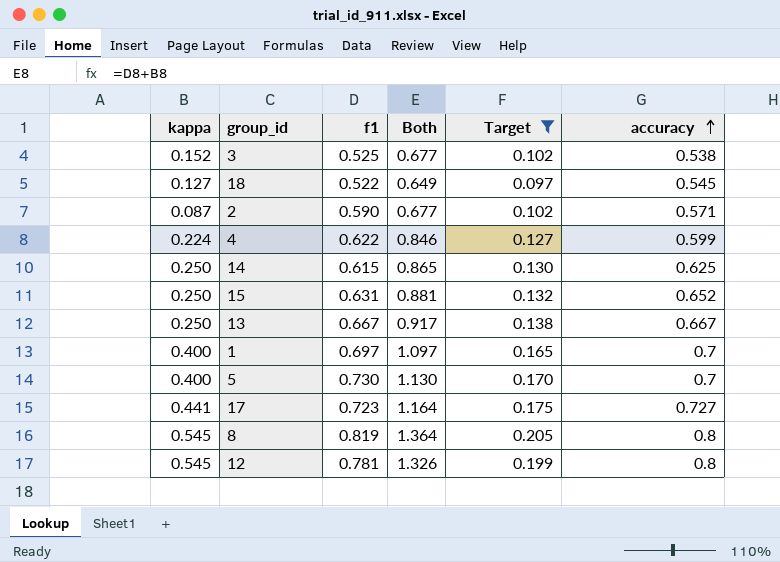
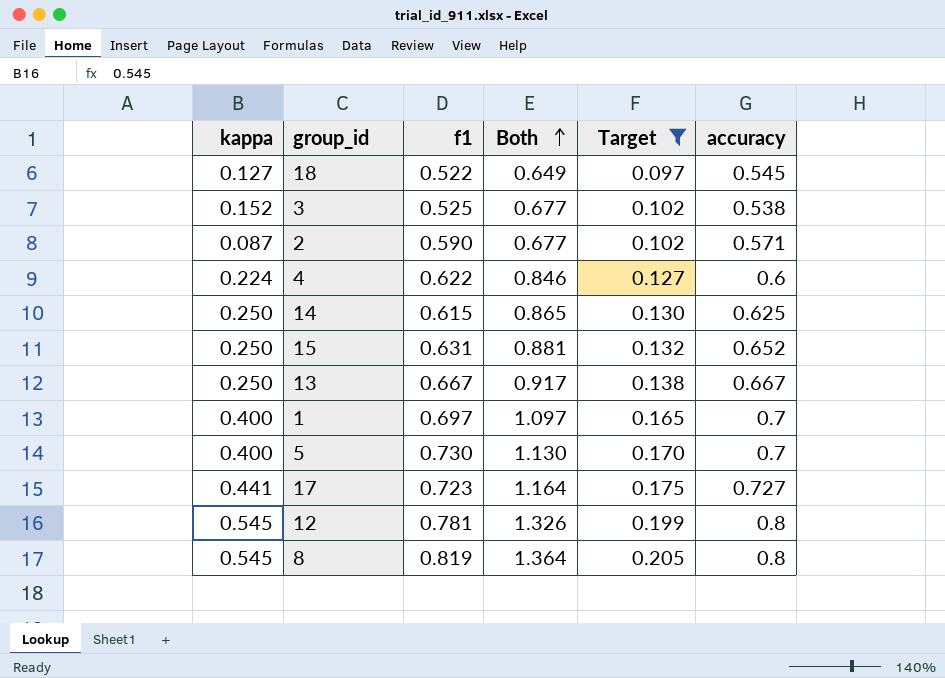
row order: accuracy ascending -> Both ascending
4 | accuracy: 0.599 -> 0.6

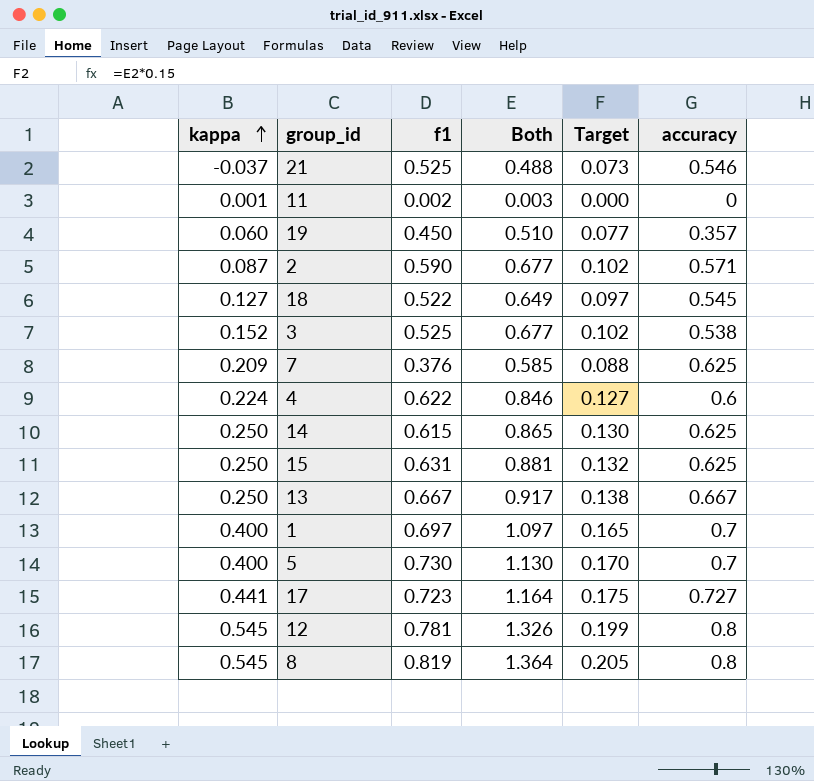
filter: Target >= 0.097 -> none
row order: Both ascending -> kappa ascending
15 | accuracy: 0.652 -> 0.625

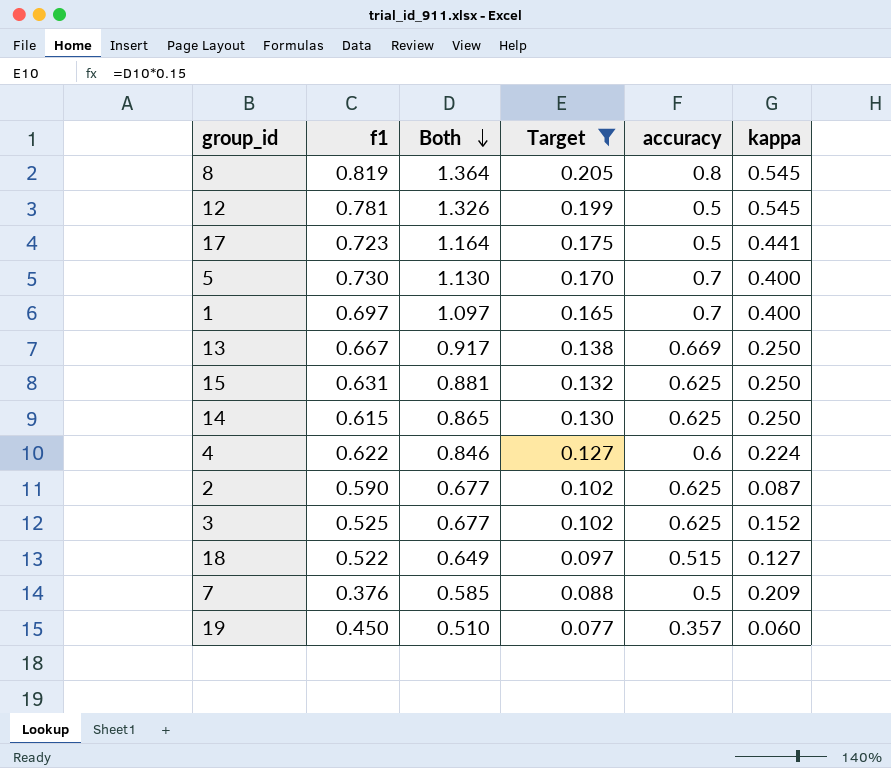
filter: none -> Target >= 0.077
row order: kappa ascending -> Both descending
column kappa | position: 1 -> 6
12 | accuracy: 0.8 -> 0.5
17 | accuracy: 0.727 -> 0.5
13 | accuracy: 0.667 -> 0.669
2 | accuracy: 0.571 -> 0.625
3 | accuracy: 0.538 -> 0.625
18 | accuracy: 0.545 -> 0.515
7 | accuracy: 0.625 -> 0.5

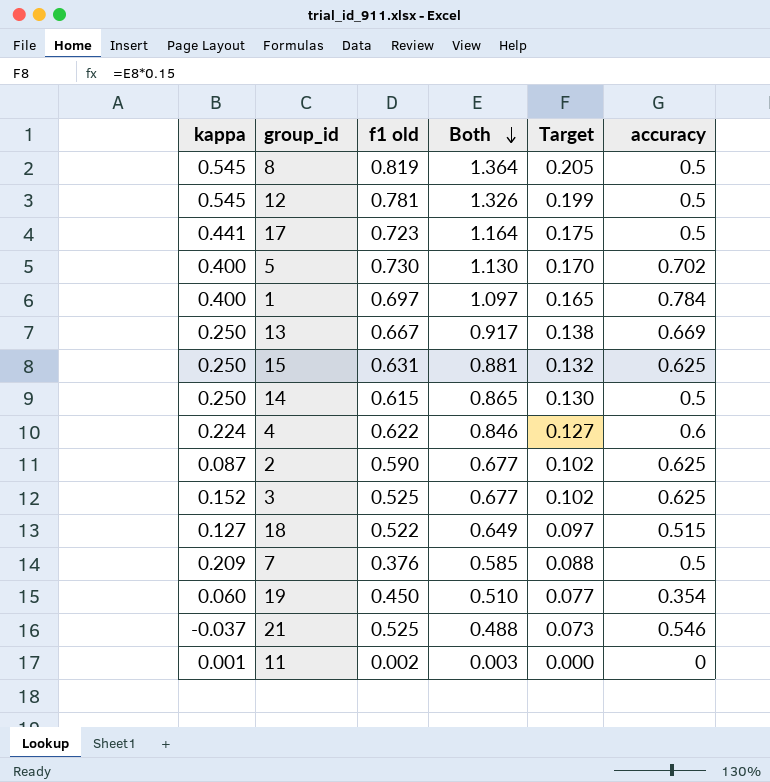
filter: Target >= 0.077 -> none
column kappa | position: 6 -> 1
column name: f1 -> f1 old
8 | accuracy: 0.8 -> 0.5
5 | accuracy: 0.7 -> 0.702
1 | accuracy: 0.7 -> 0.784
14 | accuracy: 0.625 -> 0.5
19 | accuracy: 0.357 -> 0.354

